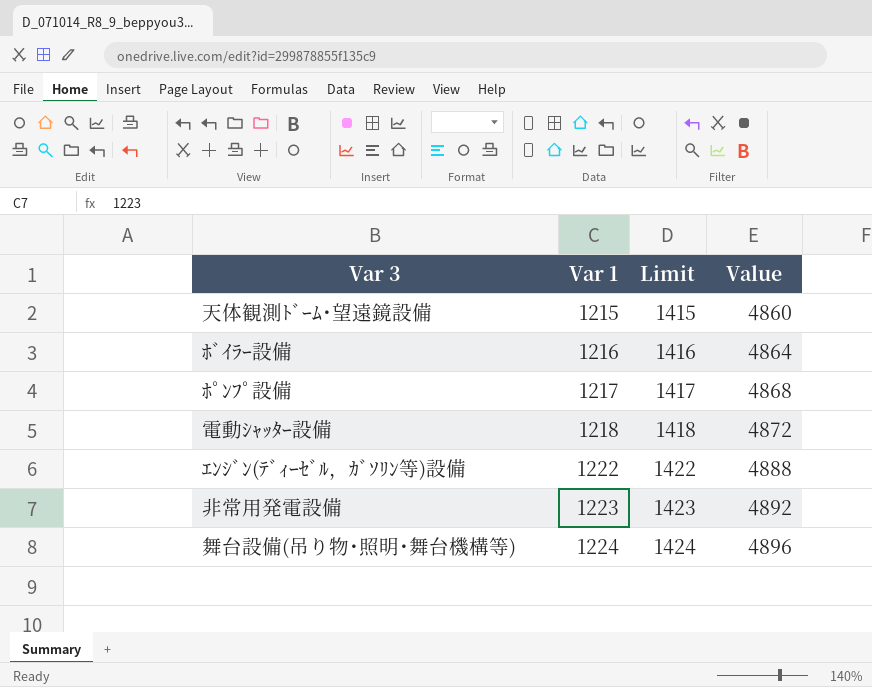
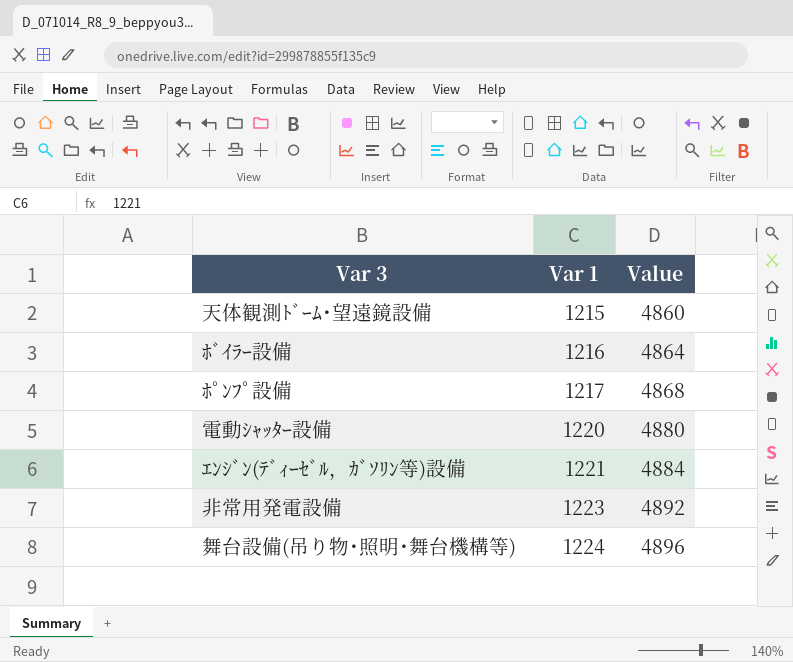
column Limit | formula: [Var 1] + 200 -> none
電動ｼｬｯﾀｰ設備 | Var 1: 1218 -> 1220
電動ｼｬｯﾀｰ設備 | Value: 4872 -> 4880
ｴﾝｼﾞﾝ(ﾃﾞｨｰｾﾞﾙ，ｶﾞｿﾘﾝ等)設備 | Var 1: 1222 -> 1221
ｴﾝｼﾞﾝ(ﾃﾞｨｰｾﾞﾙ，ｶﾞｿﾘﾝ等)設備 | Value: 4888 -> 4884

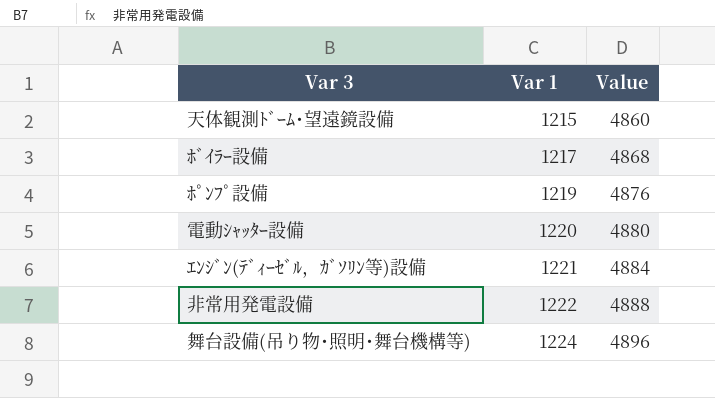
ﾎﾞｲﾗｰ設備 | Var 1: 1216 -> 1217
ﾎﾞｲﾗｰ設備 | Value: 4864 -> 4868
ﾎﾟﾝﾌﾟ設備 | Var 1: 1217 -> 1219
ﾎﾟﾝﾌﾟ設備 | Value: 4868 -> 4876
非常用発電設備 | Var 1: 1223 -> 1222
非常用発電設備 | Value: 4892 -> 4888

